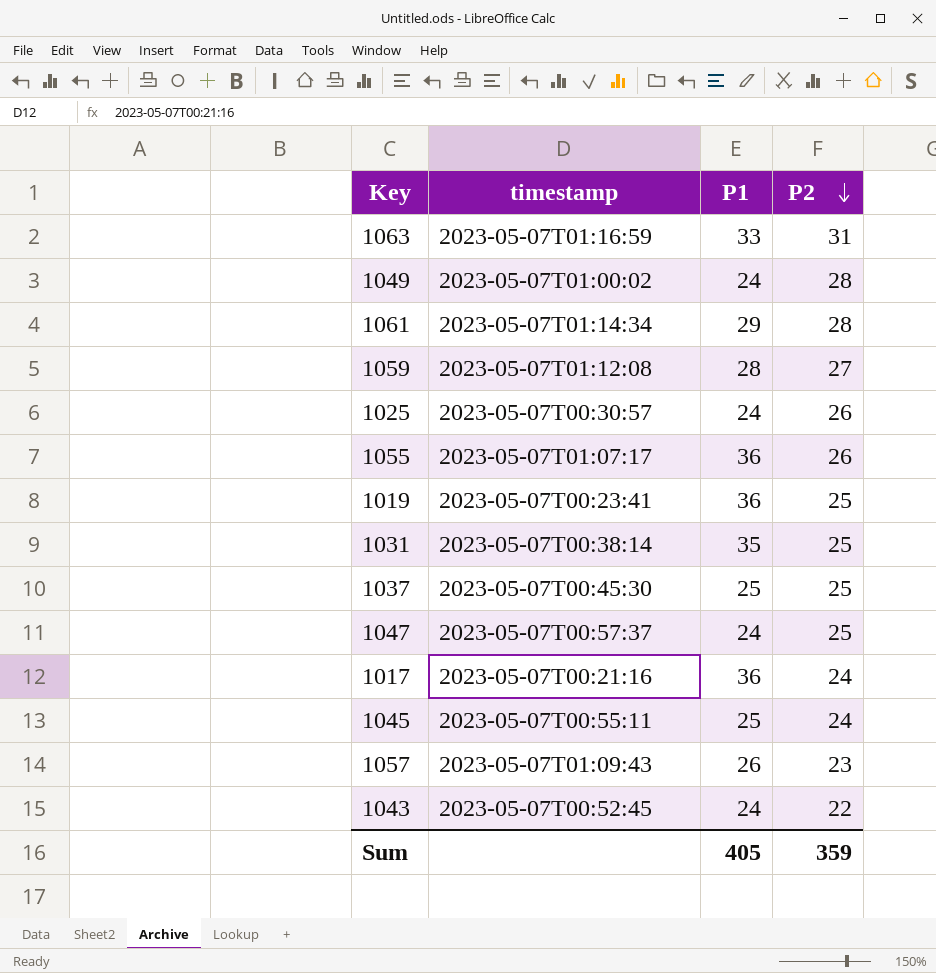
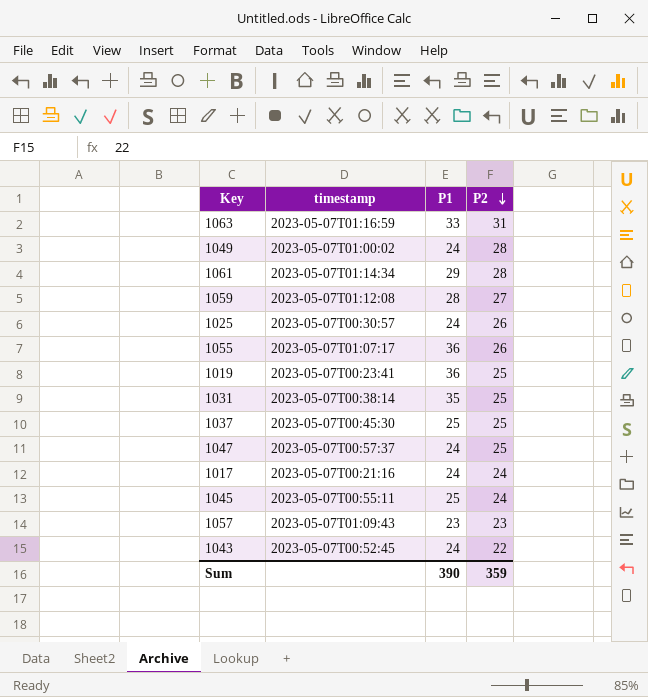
1017 | P1: 36 -> 24
1057 | P1: 26 -> 23
Sum | P1: 405 -> 390

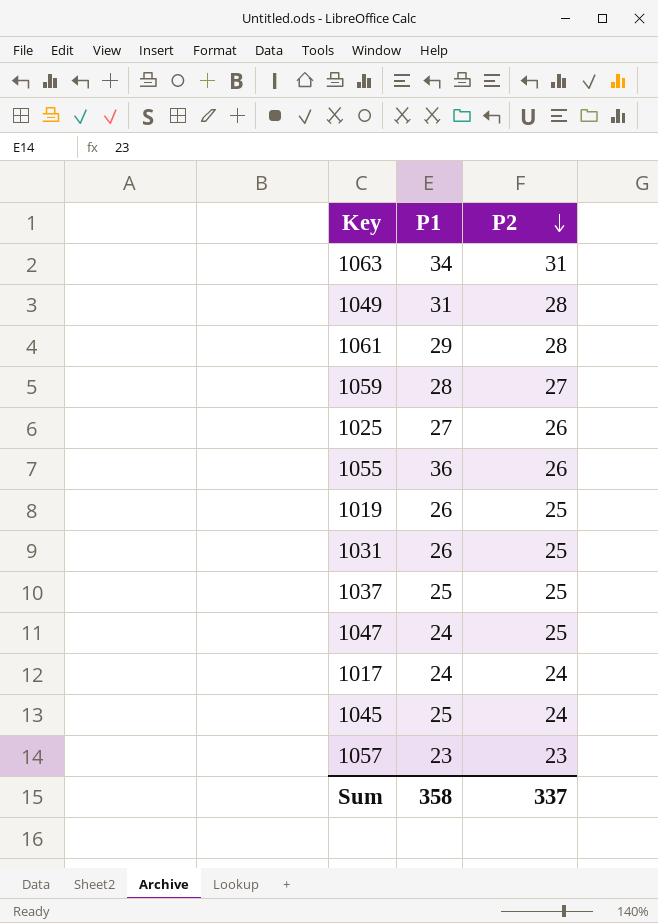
column timestamp | position: 2 -> none
row 1043: 2023-05-07T00:52:45 | 24 | 22 -> none
1063 | P1: 33 -> 34
1049 | P1: 24 -> 31
1025 | P1: 24 -> 27
1019 | P1: 36 -> 26
1031 | P1: 35 -> 26
Sum | P1: 390 -> 358
Sum | P2: 359 -> 337

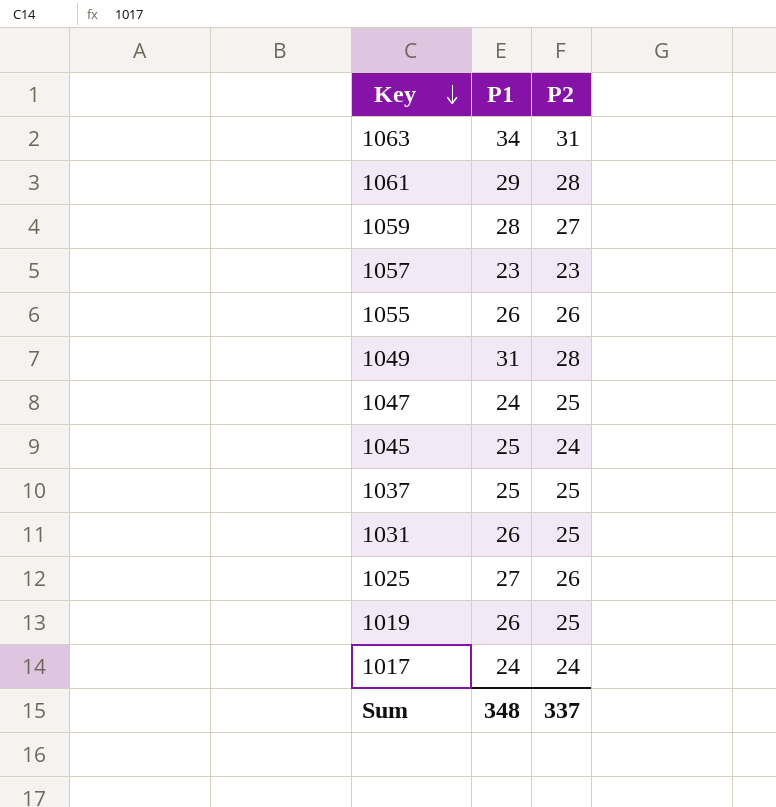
row order: P2 descending -> Key descending
1055 | P1: 36 -> 26
Sum | P1: 358 -> 348

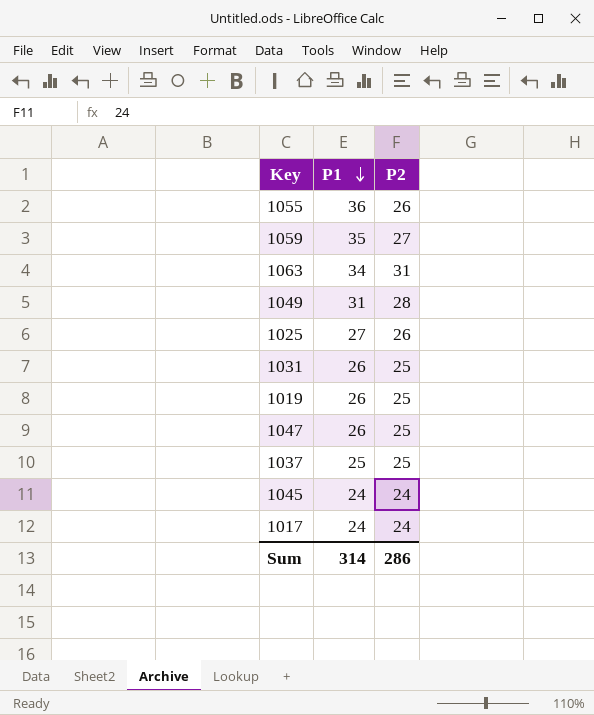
row order: Key descending -> P1 descending
row 1061: 29 | 28 -> none
row 1057: 23 | 23 -> none
1055 | P1: 26 -> 36
1059 | P1: 28 -> 35
1047 | P1: 24 -> 26
1045 | P1: 25 -> 24
Sum | P1: 348 -> 314
Sum | P2: 337 -> 286

